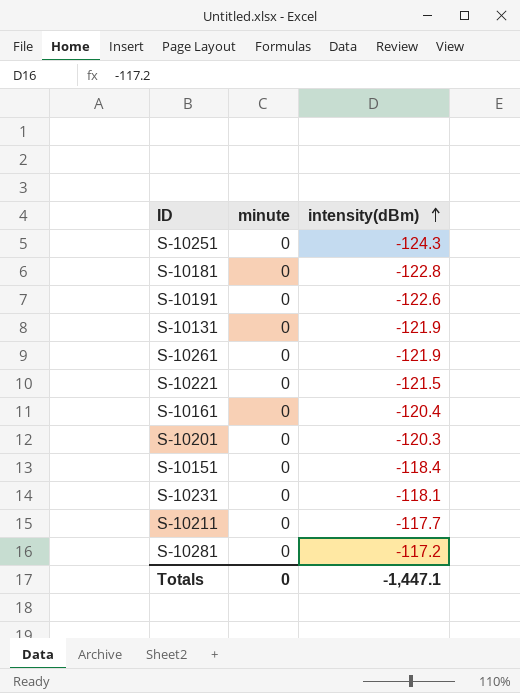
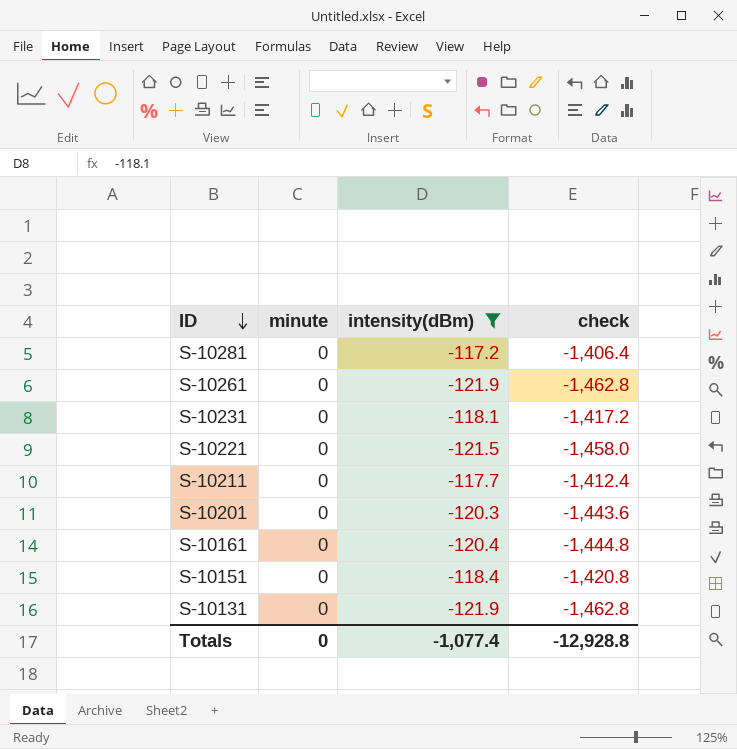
filter: none -> intensity(dBm) >= -121.9
row order: intensity(dBm) ascending -> ID descending
column check | formula: none -> [intensity(dBm)] * 12
Totals | intensity(dBm): -1,447.1 -> -1,077.4

